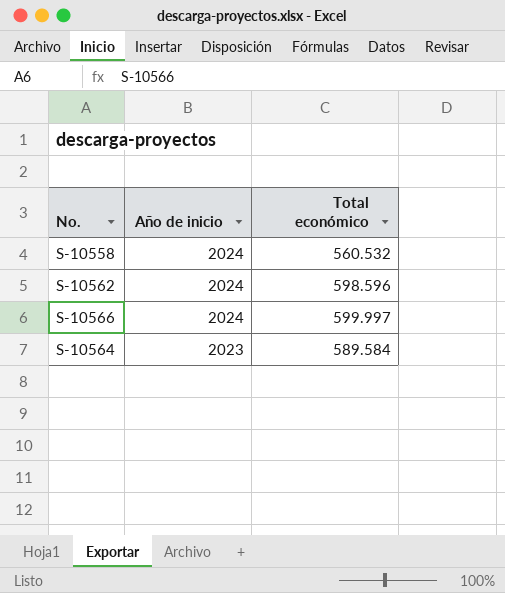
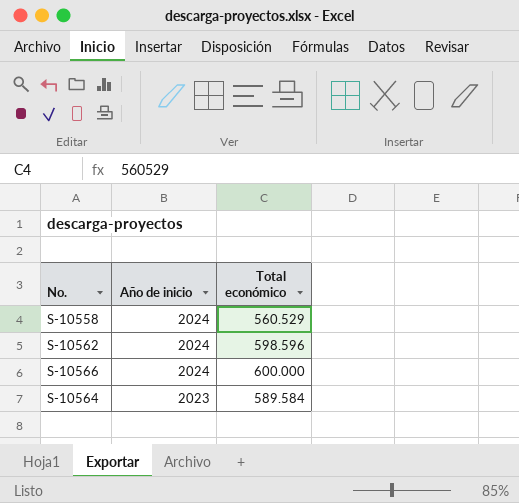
S-10558 | Total económico: 560.532 -> 560.529
S-10566 | Total económico: 599.997 -> 600.000

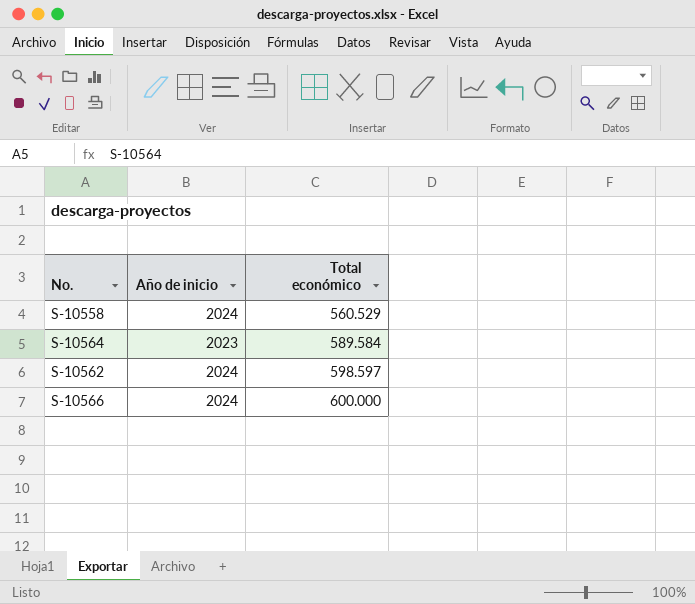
row order: Año de inicio descending -> Total económico ascending
S-10562 | Total económico: 598.596 -> 598.597

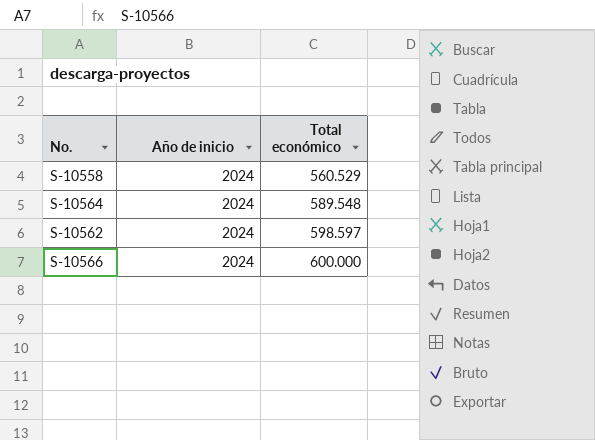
S-10564 | Año de inicio: 2023 -> 2024
S-10564 | Total económico: 589.584 -> 589.548

